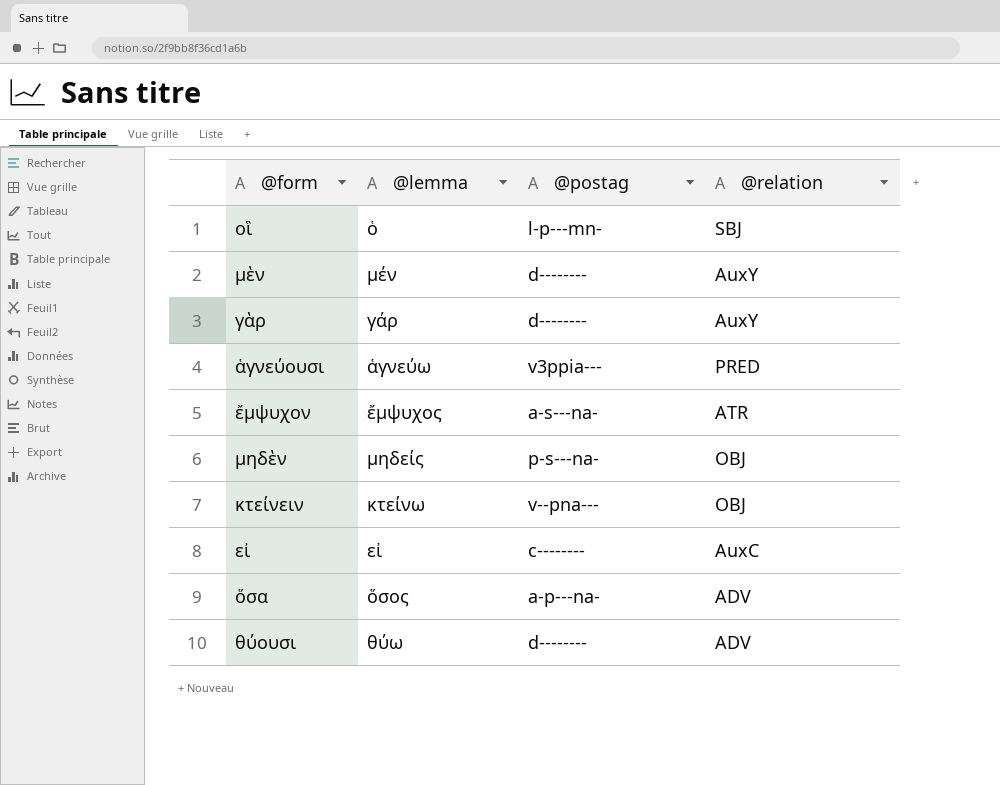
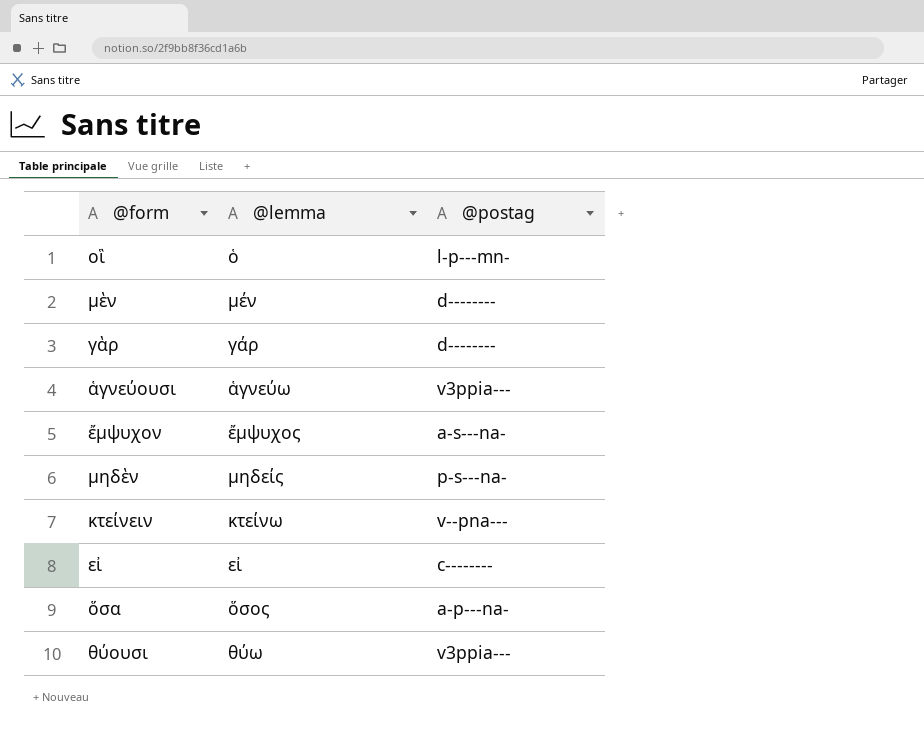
column @relation | position: 4 -> none
θύουσι | @postag: d-------- -> v3ppia---

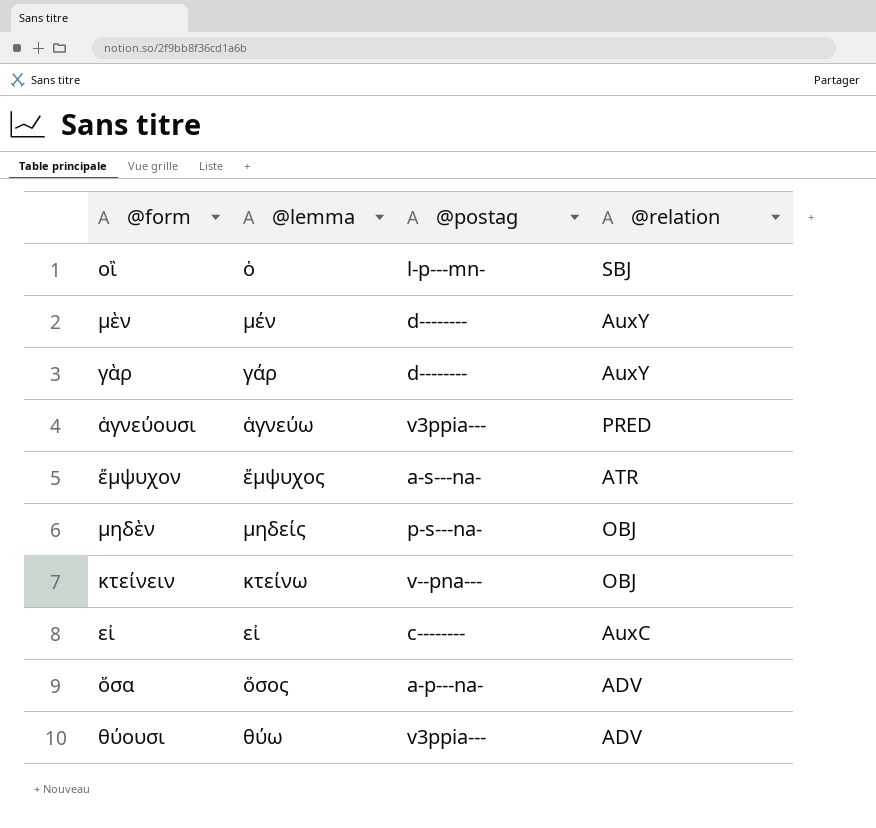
column @relation | position: none -> 4

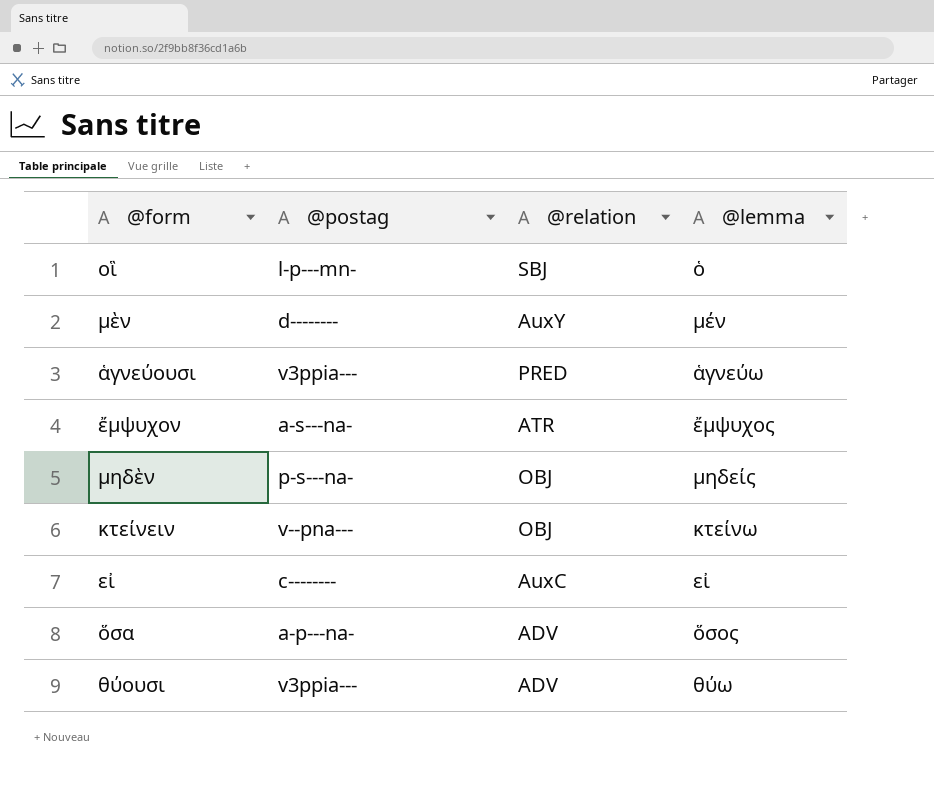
column @lemma | position: 2 -> 4
row γὰρ: γάρ | d-------- | AuxY -> none

